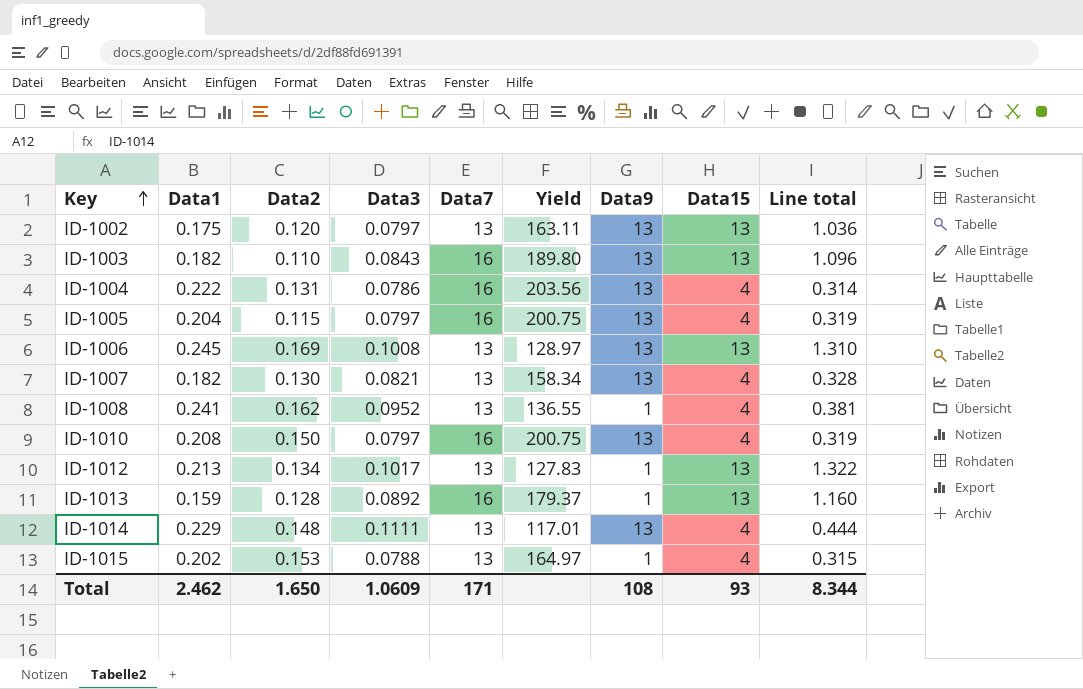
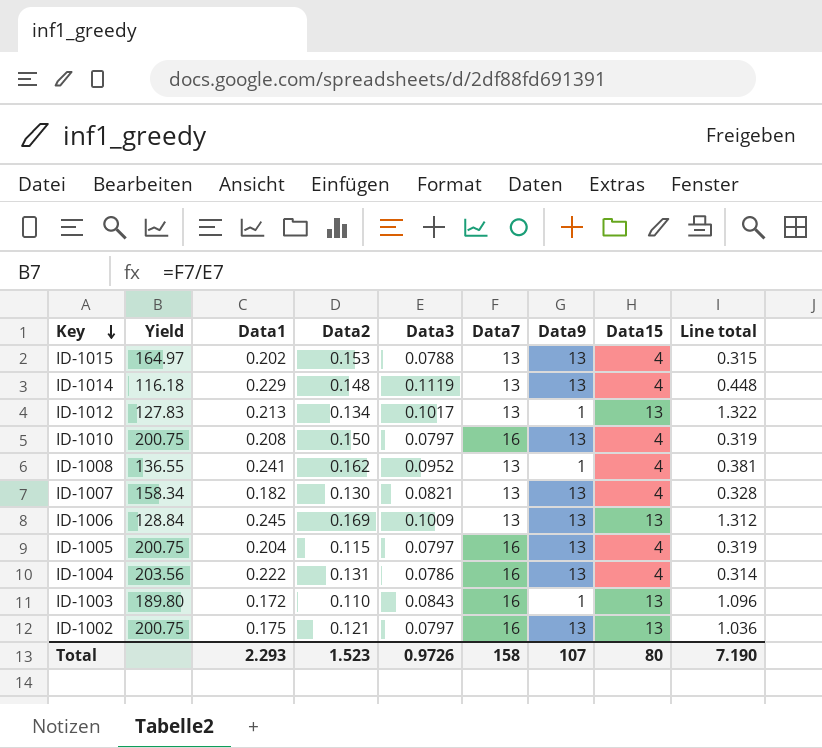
row order: Key ascending -> Key descending
column Yield | position: 6 -> 2
row ID-1013: 0.159 | 0.128 | 0.0892 | 16 | 179.37 | 1 | 13 | 1.160 -> none
ID-1015 | Data9: 1 -> 13
ID-1014 | Yield: 117.01 -> 116.18
ID-1014 | Data3: 0.1111 -> 0.1119
ID-1014 | Line total: 0.444 -> 0.448
ID-1006 | Yield: 128.97 -> 128.84
ID-1006 | Data3: 0.1008 -> 0.1009
ID-1006 | Line total: 1.310 -> 1.312
ID-1003 | Data1: 0.182 -> 0.172
ID-1003 | Data9: 13 -> 1
ID-1002 | Yield: 163.11 -> 200.75
ID-1002 | Data2: 0.120 -> 0.121
ID-1002 | Data7: 13 -> 16
Total | Data1: 2.462 -> 2.293
Total | Data2: 1.650 -> 1.523
Total | Data3: 1.0609 -> 0.9726
Total | Data7: 171 -> 158
Total | Data9: 108 -> 107
Total | Data15: 93 -> 80
Total | Line total: 8.344 -> 7.190

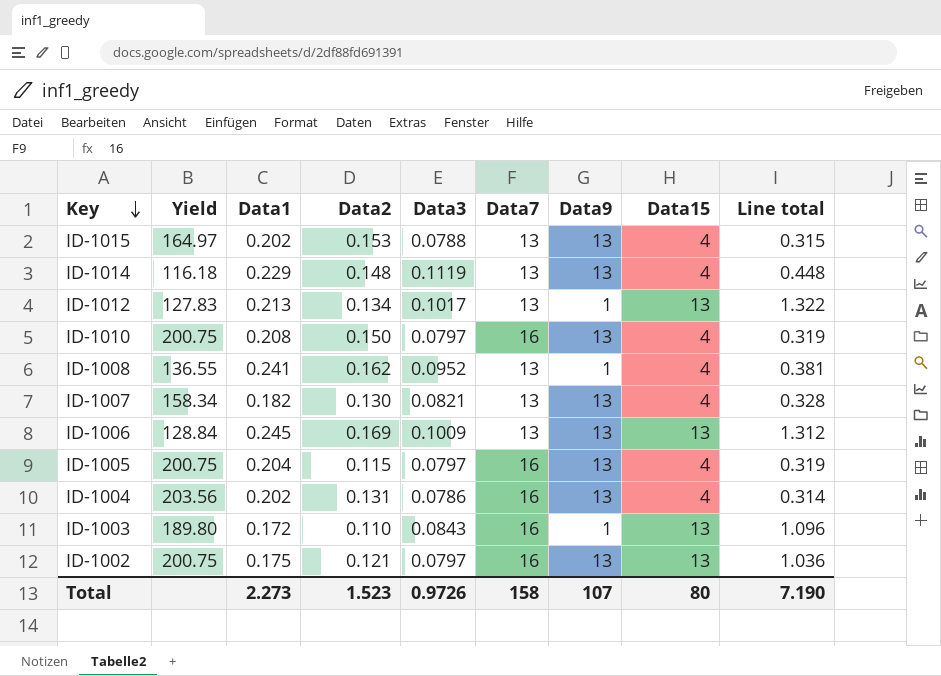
ID-1004 | Data1: 0.222 -> 0.202
Total | Data1: 2.293 -> 2.273

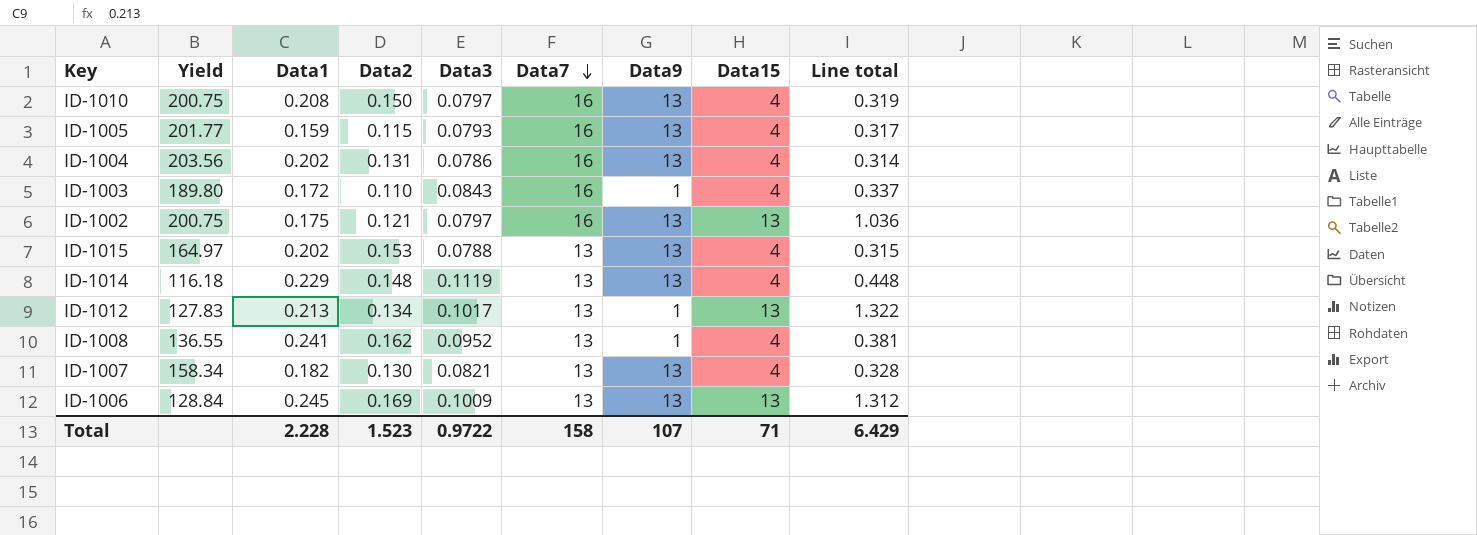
row order: Key descending -> Data7 descending
ID-1005 | Yield: 200.75 -> 201.77
ID-1005 | Data1: 0.204 -> 0.159
ID-1005 | Data3: 0.0797 -> 0.0793
ID-1005 | Line total: 0.319 -> 0.317
ID-1003 | Data15: 13 -> 4
ID-1003 | Line total: 1.096 -> 0.337
Total | Data1: 2.273 -> 2.228
Total | Data3: 0.9726 -> 0.9722
Total | Data15: 80 -> 71
Total | Line total: 7.190 -> 6.429

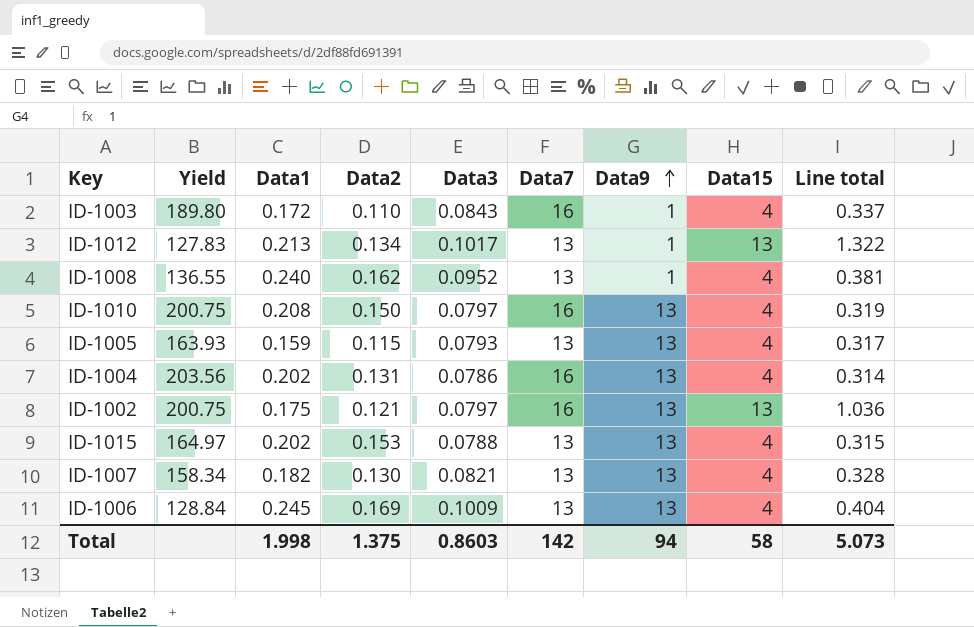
row order: Data7 descending -> Data9 ascending
row ID-1014: 116.18 | 0.229 | 0.148 | 0.1119 | 13 | 13 | 4 | 0.448 -> none
ID-1008 | Data1: 0.241 -> 0.240
ID-1005 | Yield: 201.77 -> 163.93
ID-1005 | Data7: 16 -> 13
ID-1006 | Data15: 13 -> 4
ID-1006 | Line total: 1.312 -> 0.404
Total | Data1: 2.228 -> 1.998
Total | Data2: 1.523 -> 1.375
Total | Data3: 0.9722 -> 0.8603
Total | Data7: 158 -> 142
Total | Data9: 107 -> 94
Total | Data15: 71 -> 58
Total | Line total: 6.429 -> 5.073

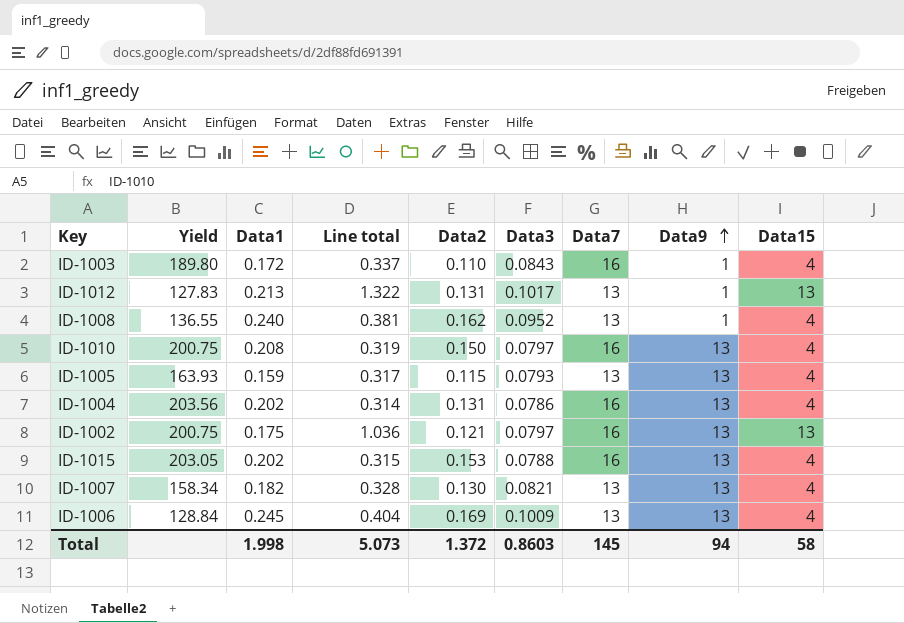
column Line total | position: 9 -> 4
ID-1012 | Data2: 0.134 -> 0.131
ID-1015 | Yield: 164.97 -> 203.05
ID-1015 | Data7: 13 -> 16
Total | Data2: 1.375 -> 1.372
Total | Data7: 142 -> 145

